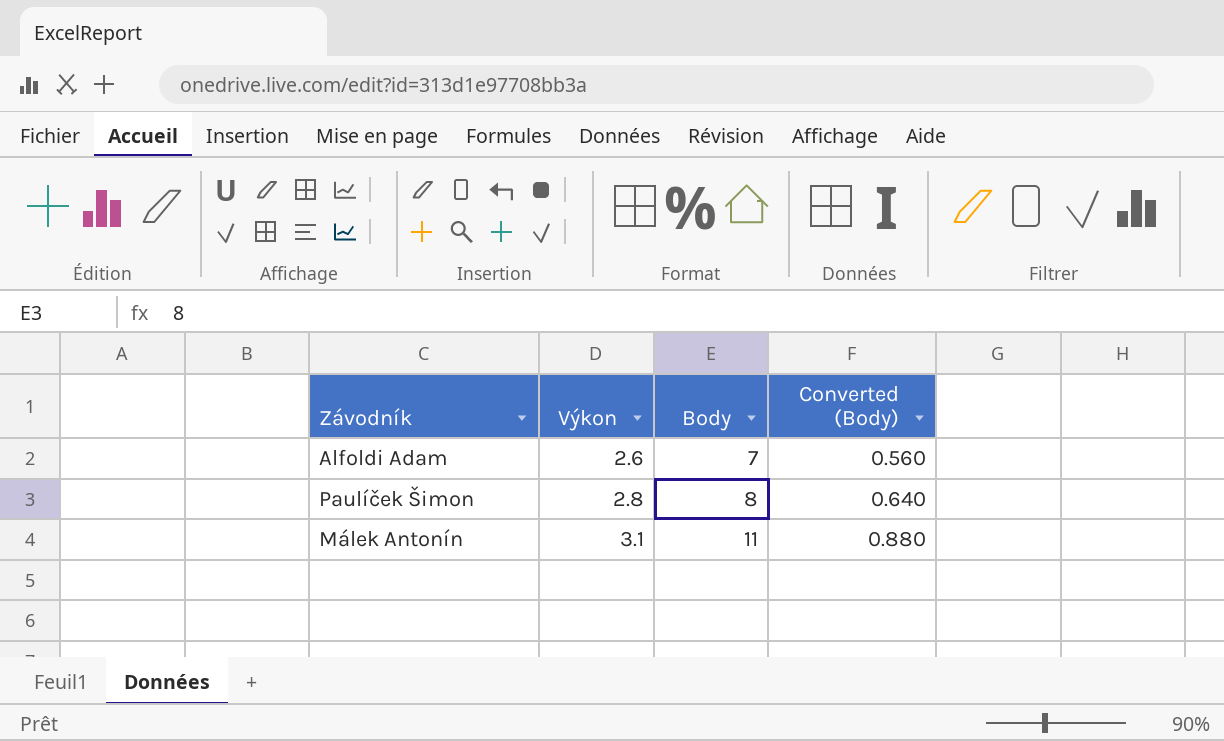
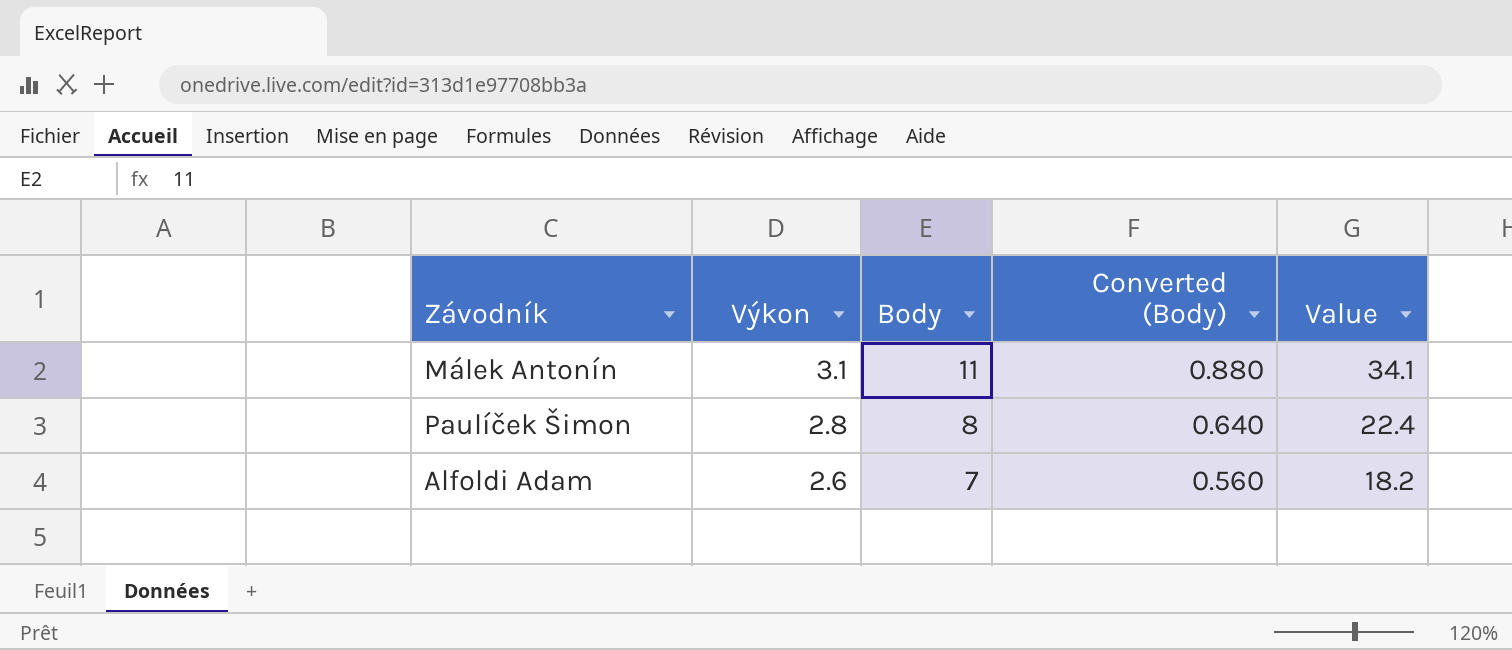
row order: Výkon ascending -> Výkon descending
column Value | formula: none -> [Výkon] * [Body]

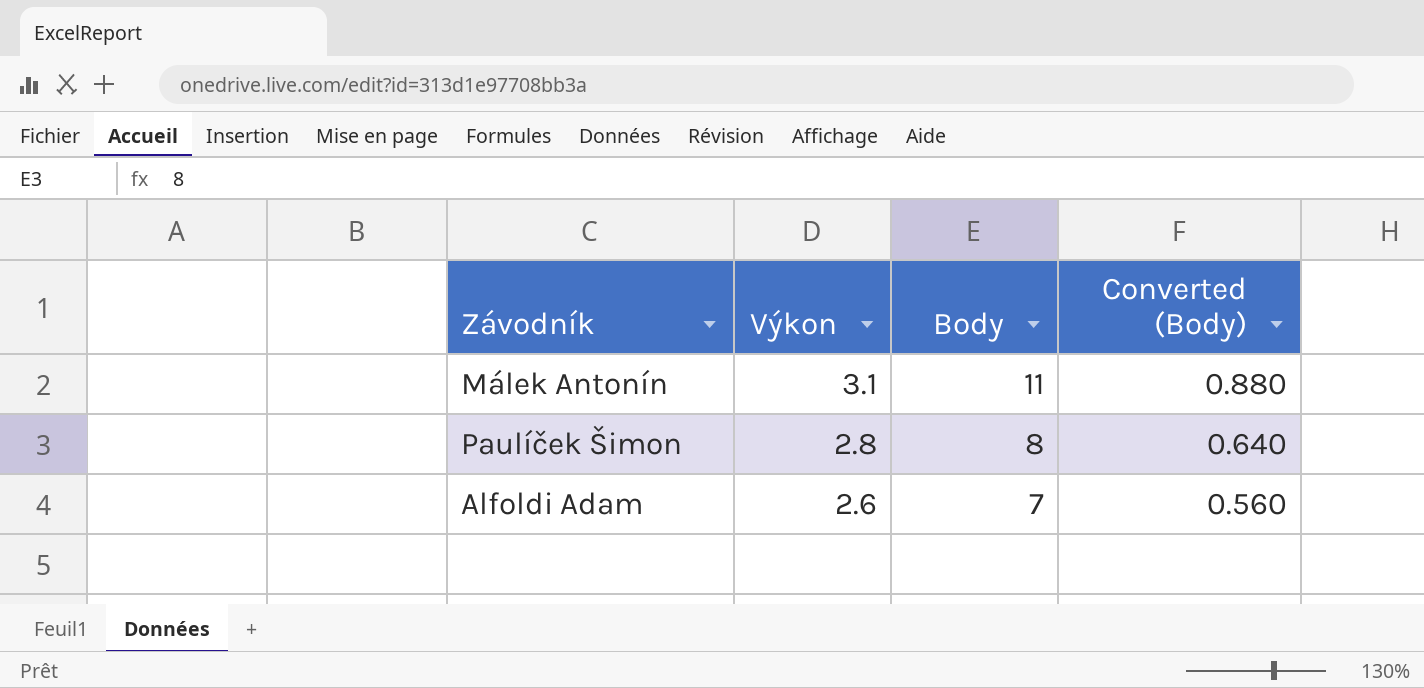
column Value | formula: [Výkon] * [Body] -> none

